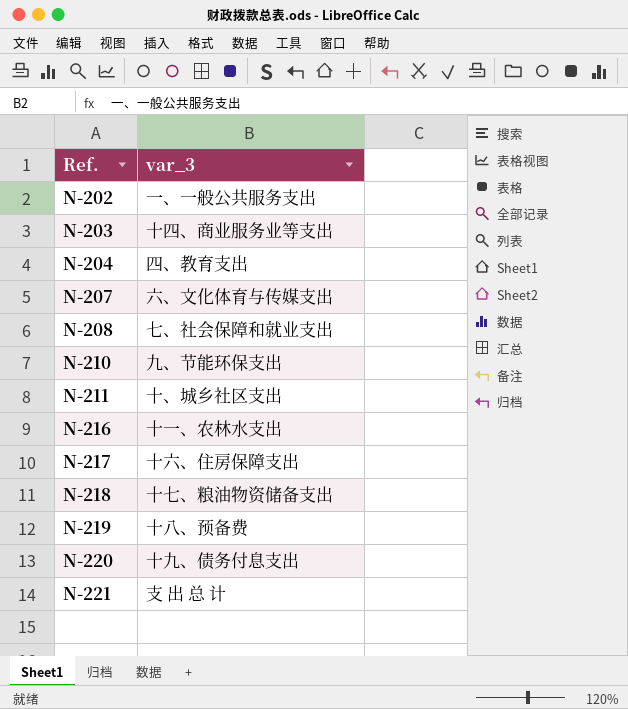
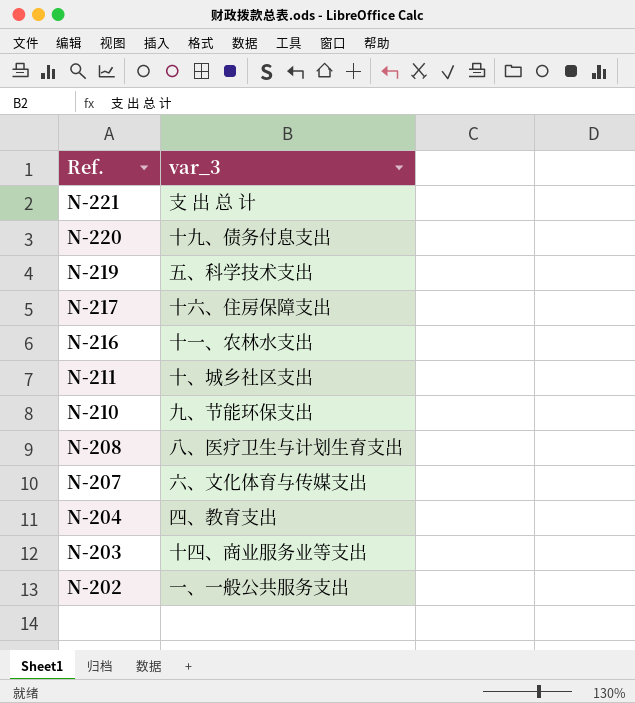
row order: Ref. ascending -> Ref. descending
row N-218: 十七、粮油物资储备支出 -> none
N-219 | var_3: 十八、预备费 -> 五、科学技术支出
N-208 | var_3: 七、社会保障和就业支出 -> 八、医疗卫生与计划生育支出

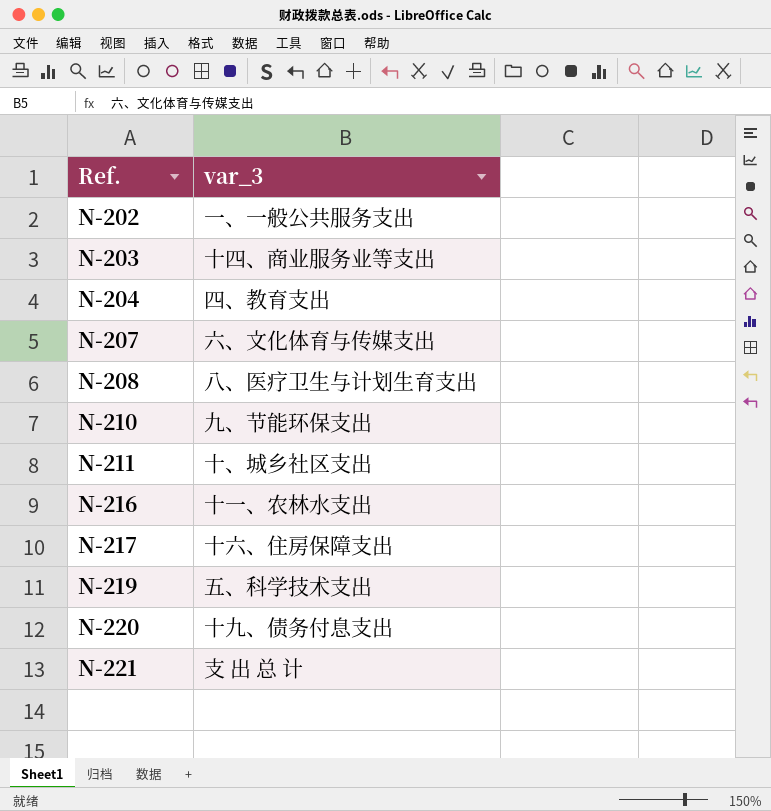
row order: Ref. descending -> Ref. ascending

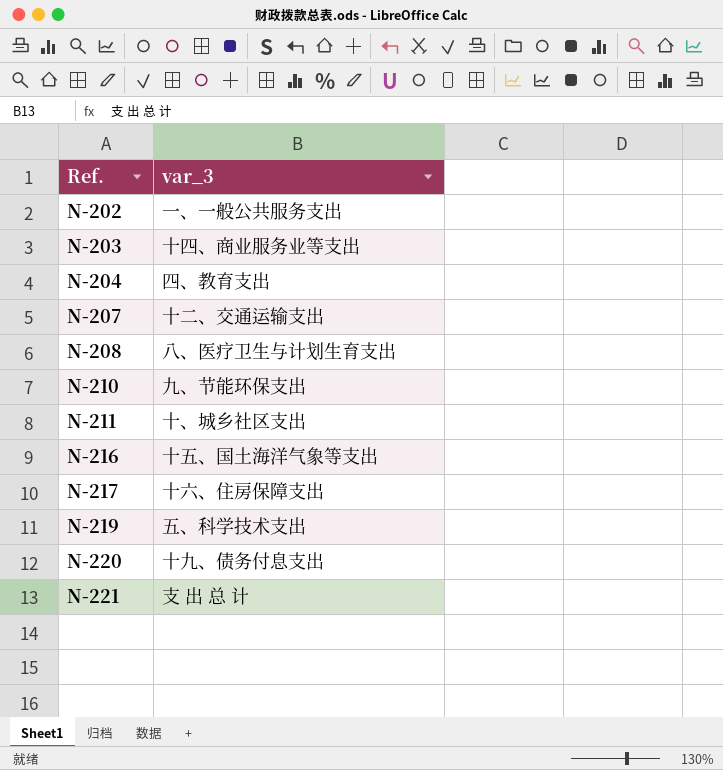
N-207 | var_3: 六、文化体育与传媒支出 -> 十二、交通运输支出
N-216 | var_3: 十一、农林水支出 -> 十五、国土海洋气象等支出

